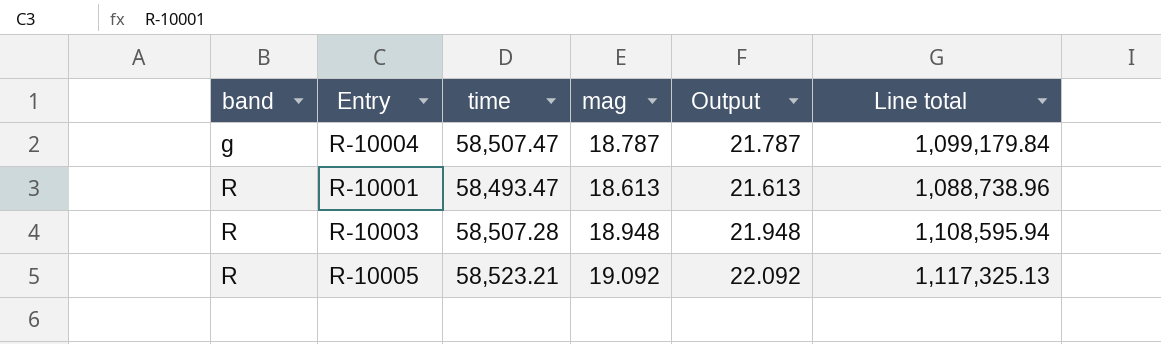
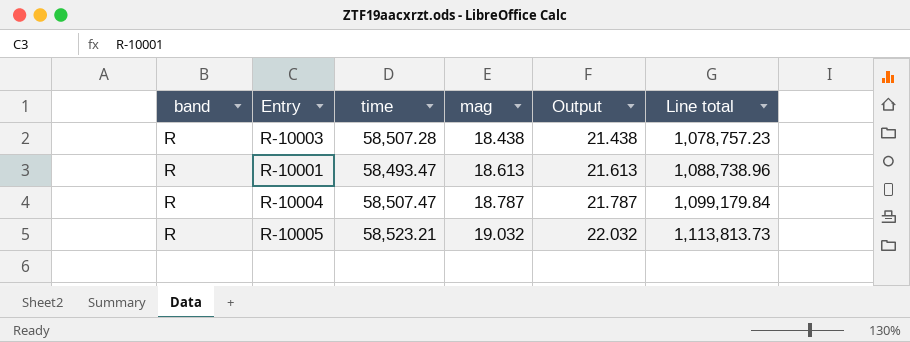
row order: band ascending -> mag ascending
R-10003 | mag: 18.948 -> 18.438
R-10003 | Output: 21.948 -> 21.438
R-10003 | Line total: 1,108,595.94 -> 1,078,757.23
R-10004 | band: g -> R
R-10005 | mag: 19.092 -> 19.032
R-10005 | Output: 22.092 -> 22.032
R-10005 | Line total: 1,117,325.13 -> 1,113,813.73

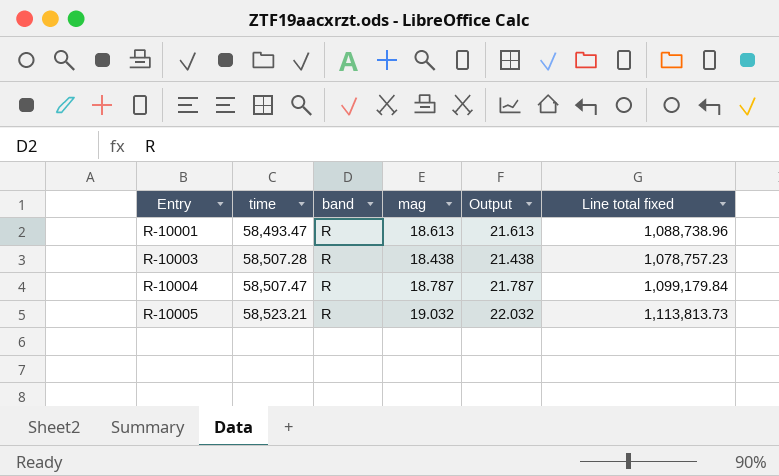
row order: mag ascending -> Entry ascending
column band | position: 1 -> 3
column name: Line total -> Line total fixed

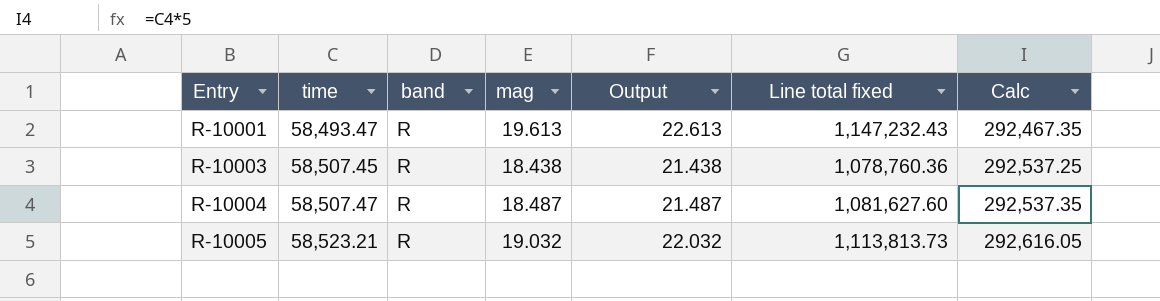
column Calc | formula: none -> [time] * 5
R-10001 | mag: 18.613 -> 19.613
R-10001 | Output: 21.613 -> 22.613
R-10001 | Line total fixed: 1,088,738.96 -> 1,147,232.43
R-10003 | time: 58,507.28 -> 58,507.45
R-10003 | Line total fixed: 1,078,757.23 -> 1,078,760.36
R-10004 | mag: 18.787 -> 18.487
R-10004 | Output: 21.787 -> 21.487
R-10004 | Line total fixed: 1,099,179.84 -> 1,081,627.60

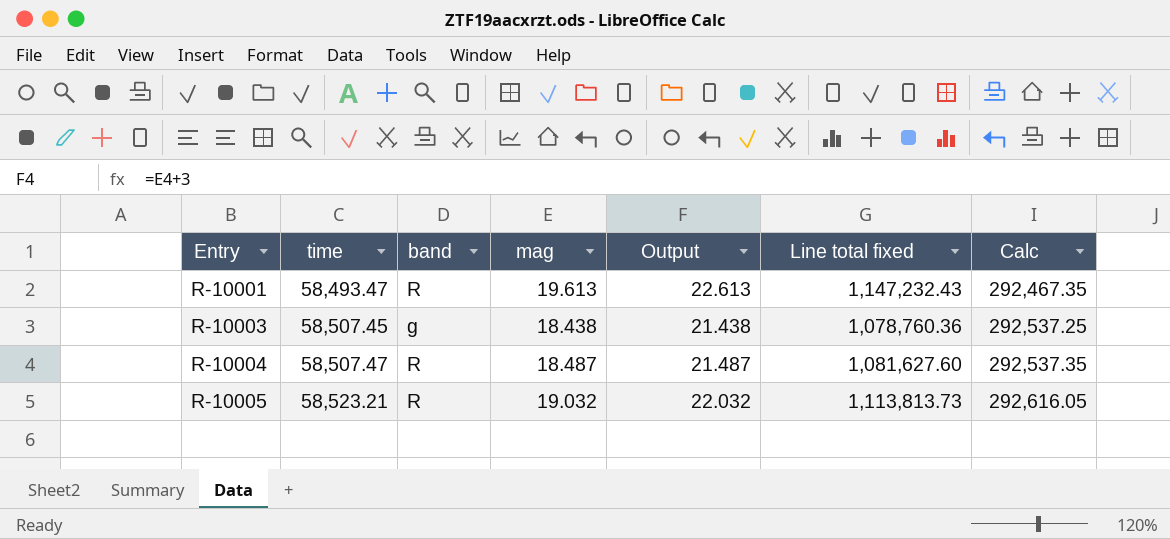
R-10003 | band: R -> g

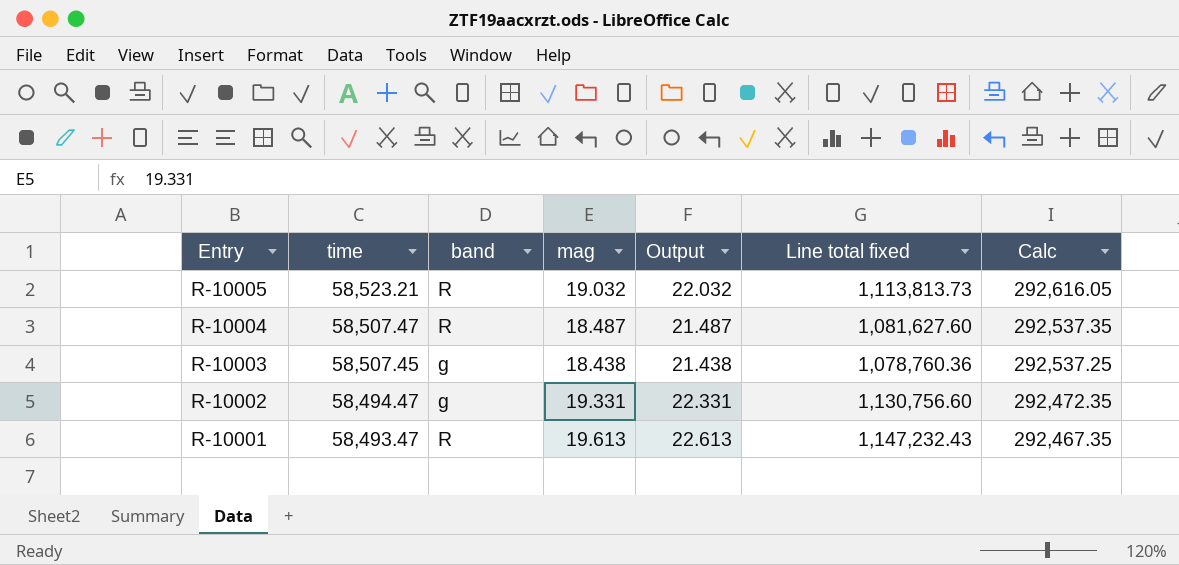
row order: Entry ascending -> Entry descending
row R-10002: none -> 58,494.47 | g | 19.331 | 22.331 | 1,130,756.60 | 292,472.35

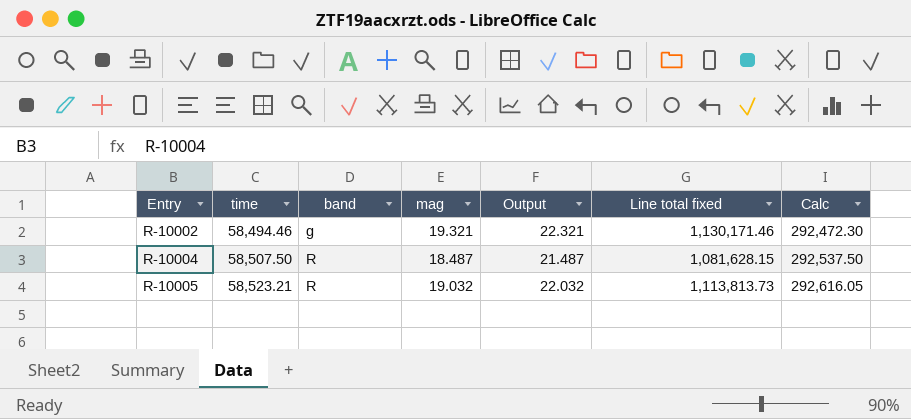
row order: Entry descending -> Entry ascending
row R-10003: 58,507.45 | g | 18.438 | 21.438 | 1,078,760.36 | 292,537.25 -> none
row R-10001: 58,493.47 | R | 19.613 | 22.613 | 1,147,232.43 | 292,467.35 -> none
R-10002 | time: 58,494.47 -> 58,494.46
R-10002 | mag: 19.331 -> 19.321
R-10002 | Output: 22.331 -> 22.321
R-10002 | Line total fixed: 1,130,756.60 -> 1,130,171.46
R-10002 | Calc: 292,472.35 -> 292,472.30
R-10004 | time: 58,507.47 -> 58,507.50
R-10004 | Line total fixed: 1,081,627.60 -> 1,081,628.15
R-10004 | Calc: 292,537.35 -> 292,537.50

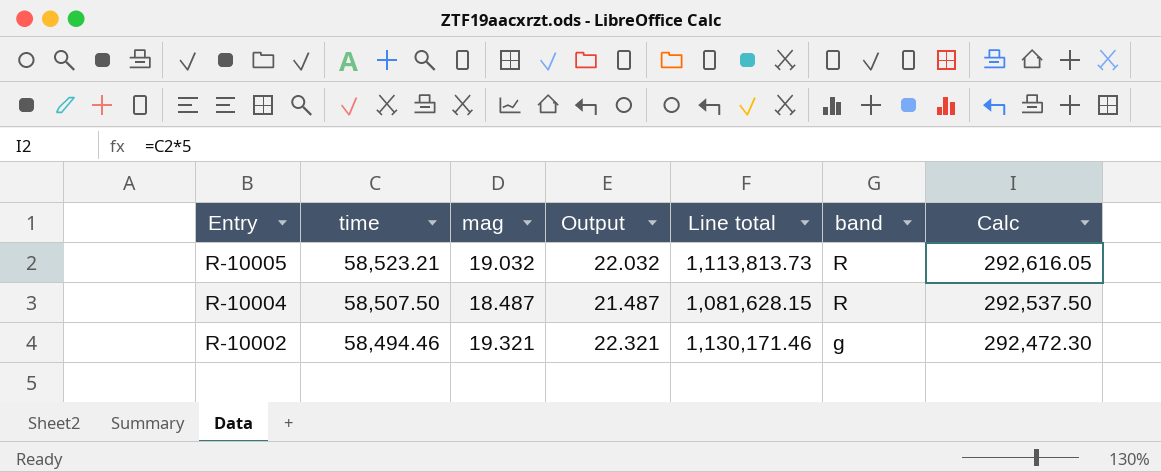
row order: Entry ascending -> Entry descending
column name: Line total fixed -> Line total
column band | position: 3 -> 6

